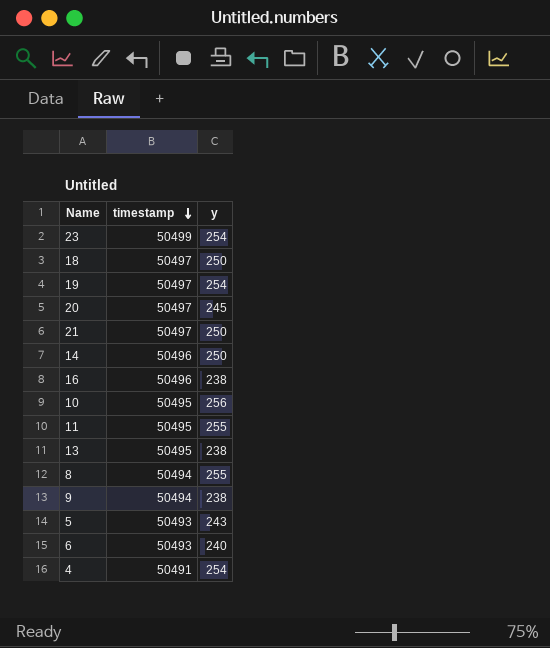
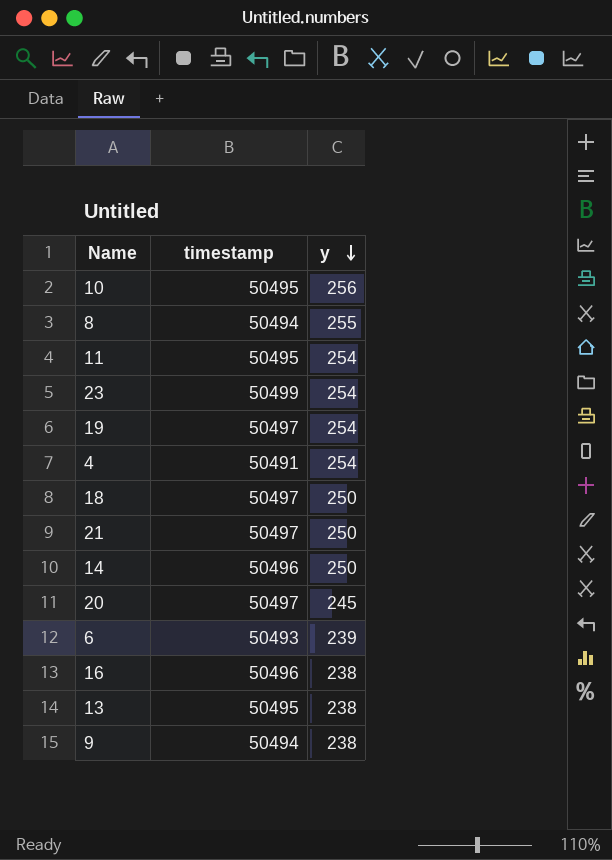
row order: timestamp descending -> y descending
row 5: 50493 | 243 -> none
11 | y: 255 -> 254
6 | y: 240 -> 239

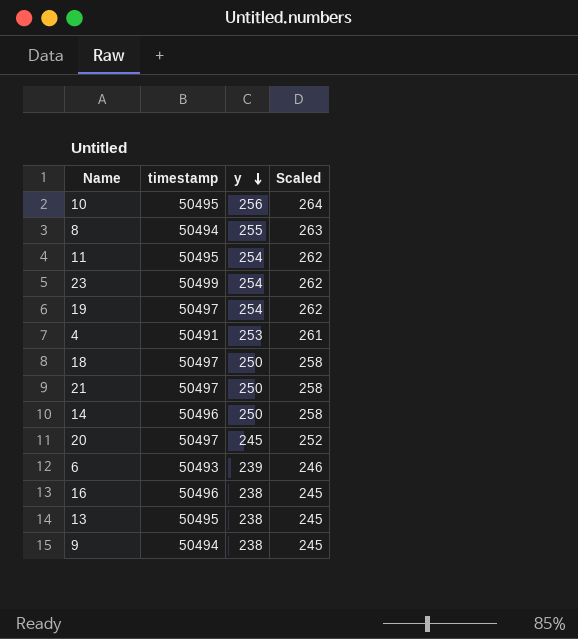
column Scaled | formula: none -> [y] * 1.03
4 | y: 254 -> 253

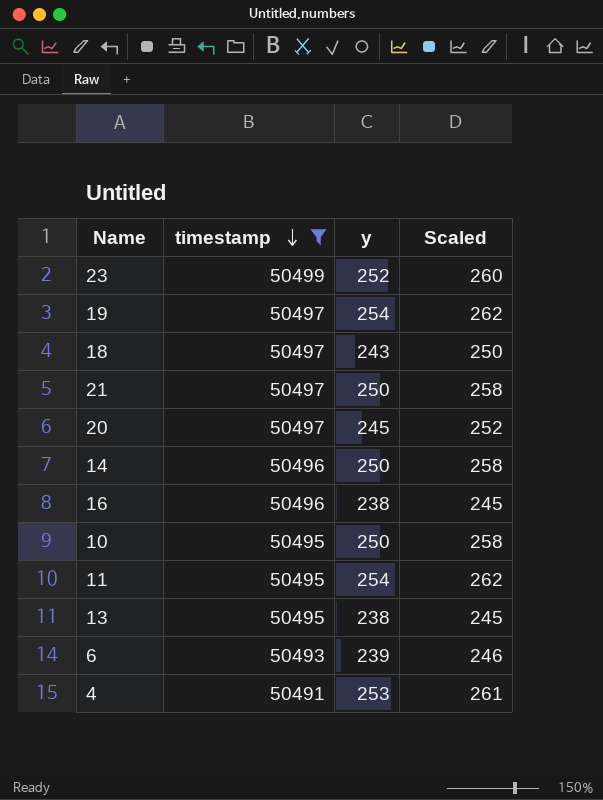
filter: none -> timestamp != 50494
row order: y descending -> timestamp descending
23 | y: 254 -> 252
23 | Scaled: 262 -> 260
18 | y: 250 -> 243
18 | Scaled: 258 -> 250
10 | y: 256 -> 250
10 | Scaled: 264 -> 258

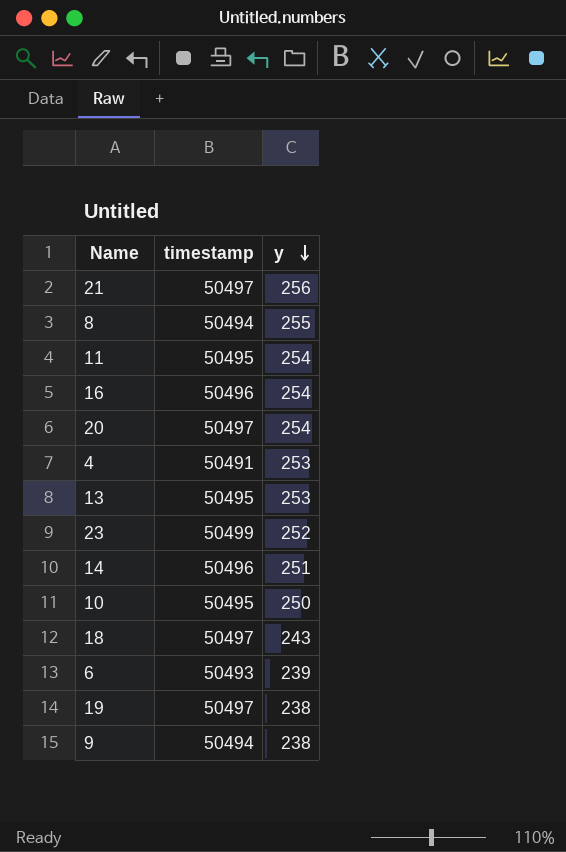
filter: timestamp != 50494 -> none
row order: timestamp descending -> y descending
column Scaled | formula: [y] * 1.03 -> none
21 | y: 250 -> 256
16 | y: 238 -> 254
20 | y: 245 -> 254
13 | y: 238 -> 253
14 | y: 250 -> 251
19 | y: 254 -> 238

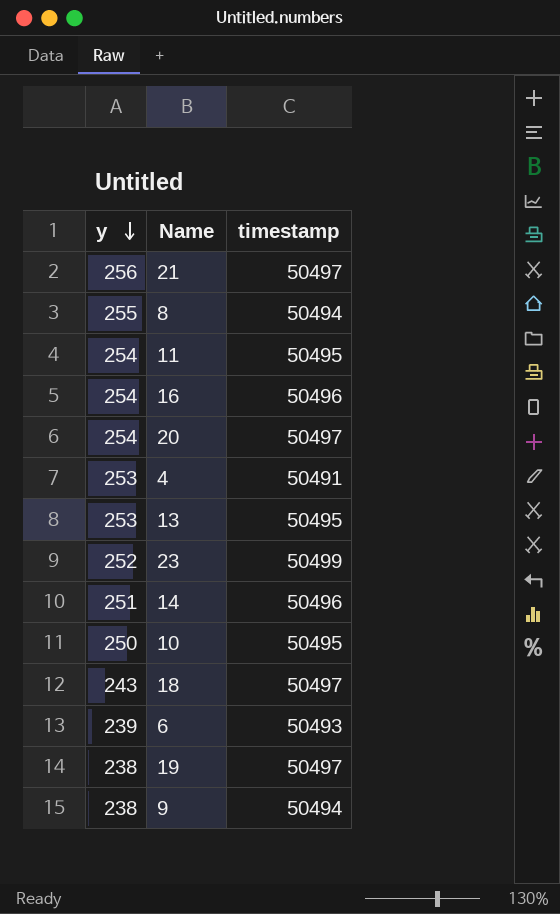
column y | position: 3 -> 1

